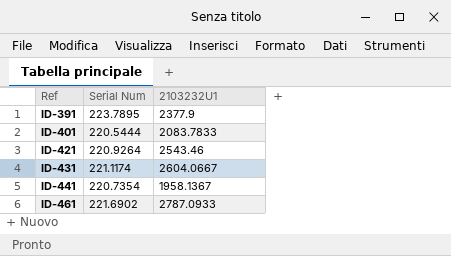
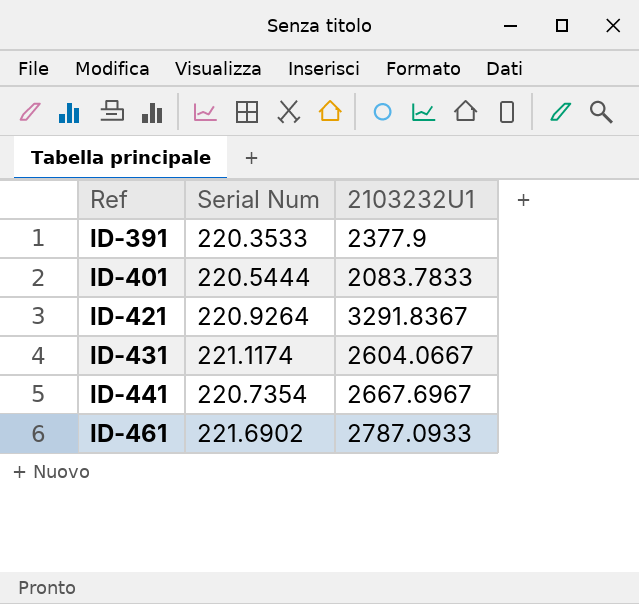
ID-391 | Serial Num: 223.7895 -> 220.3533
ID-421 | 2103232U1: 2543.46 -> 3291.8367
ID-441 | 2103232U1: 1958.1367 -> 2667.6967

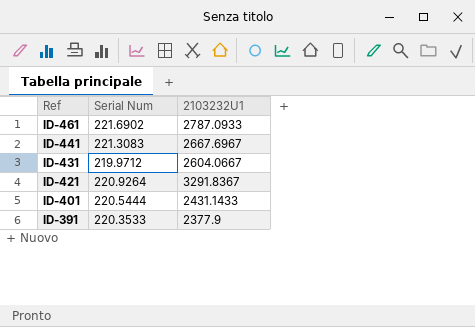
row order: Ref ascending -> Ref descending
ID-441 | Serial Num: 220.7354 -> 221.3083
ID-431 | Serial Num: 221.1174 -> 219.9712
ID-401 | 2103232U1: 2083.7833 -> 2431.1433

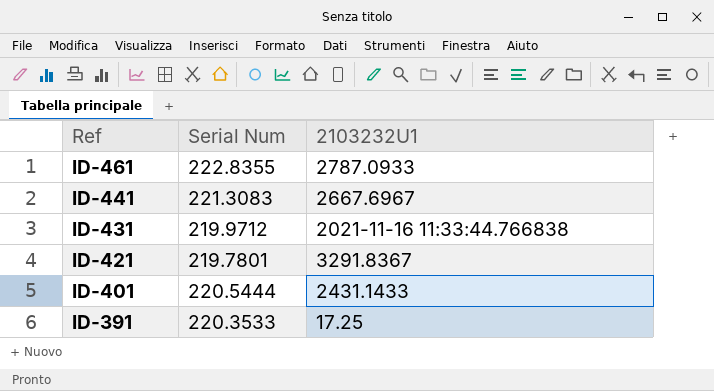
ID-461 | Serial Num: 221.6902 -> 222.8355
ID-431 | 2103232U1: 2604.0667 -> 2021-11-16 11:33:44.766838
ID-421 | Serial Num: 220.9264 -> 219.7801
ID-391 | 2103232U1: 2377.9 -> 17.25

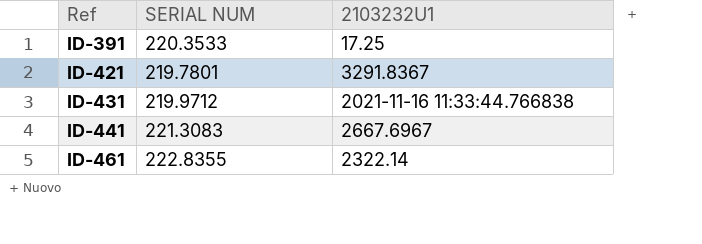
row order: Ref descending -> Ref ascending
column name: Serial Num -> SERIAL NUM
row ID-401: 220.5444 | 2431.1433 -> none
ID-461 | 2103232U1: 2787.0933 -> 2322.14

